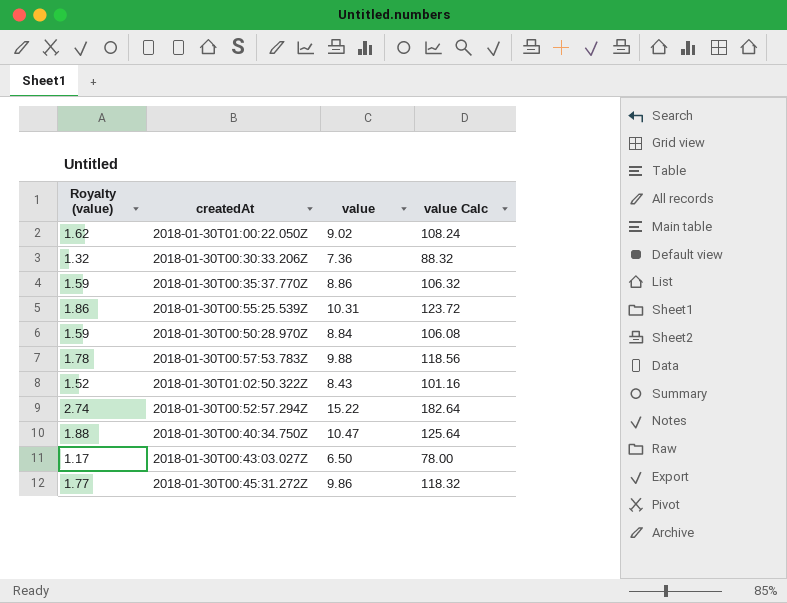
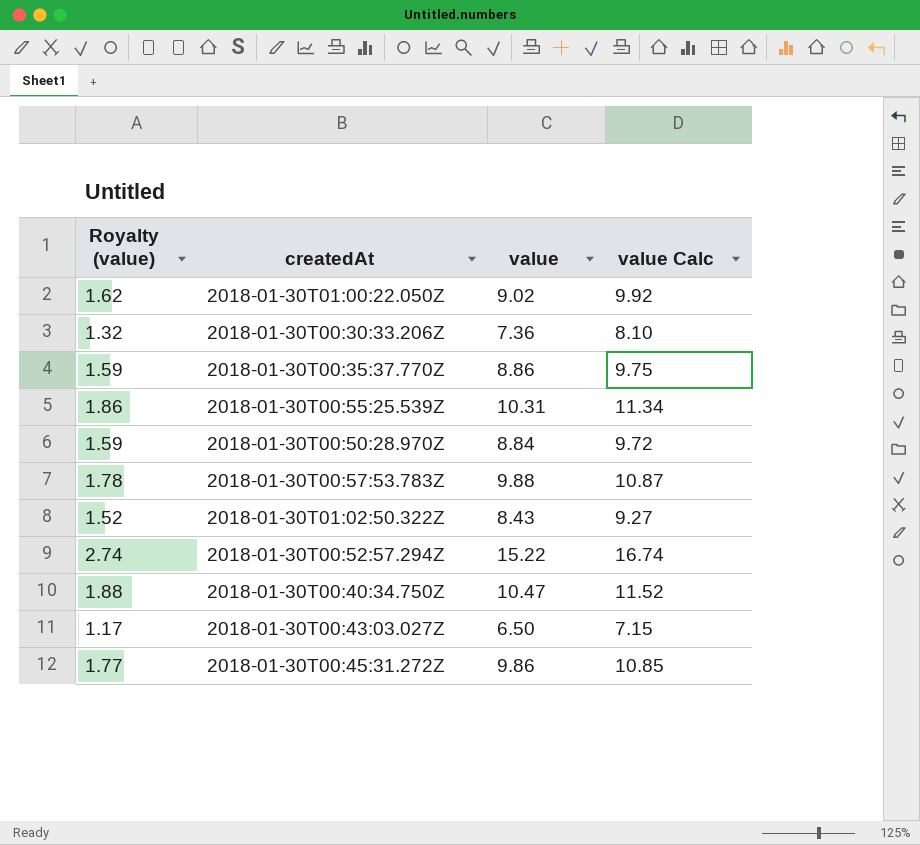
column value Calc | formula: [value] * 12 -> [value] * 1.1

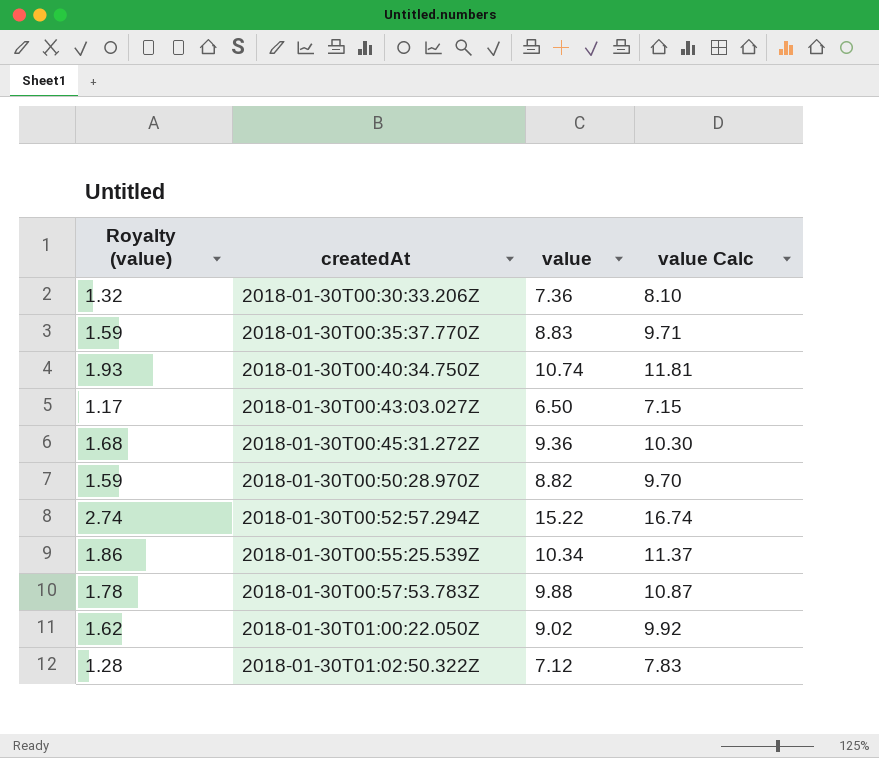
row order: none -> createdAt ascending
2018-01-30T00:35:37.770Z | value: 8.86 -> 8.83
2018-01-30T00:35:37.770Z | value Calc: 9.75 -> 9.71
2018-01-30T00:40:34.750Z | Royalty (value): 1.88 -> 1.93
2018-01-30T00:40:34.750Z | value: 10.47 -> 10.74
2018-01-30T00:40:34.750Z | value Calc: 11.52 -> 11.81
2018-01-30T00:45:31.272Z | Royalty (value): 1.77 -> 1.68
2018-01-30T00:45:31.272Z | value: 9.86 -> 9.36
2018-01-30T00:45:31.272Z | value Calc: 10.85 -> 10.30
2018-01-30T00:50:28.970Z | value: 8.84 -> 8.82
2018-01-30T00:50:28.970Z | value Calc: 9.72 -> 9.70
2018-01-30T00:55:25.539Z | value: 10.31 -> 10.34
2018-01-30T00:55:25.539Z | value Calc: 11.34 -> 11.37
2018-01-30T01:02:50.322Z | Royalty (value): 1.52 -> 1.28
2018-01-30T01:02:50.322Z | value: 8.43 -> 7.12
2018-01-30T01:02:50.322Z | value Calc: 9.27 -> 7.83

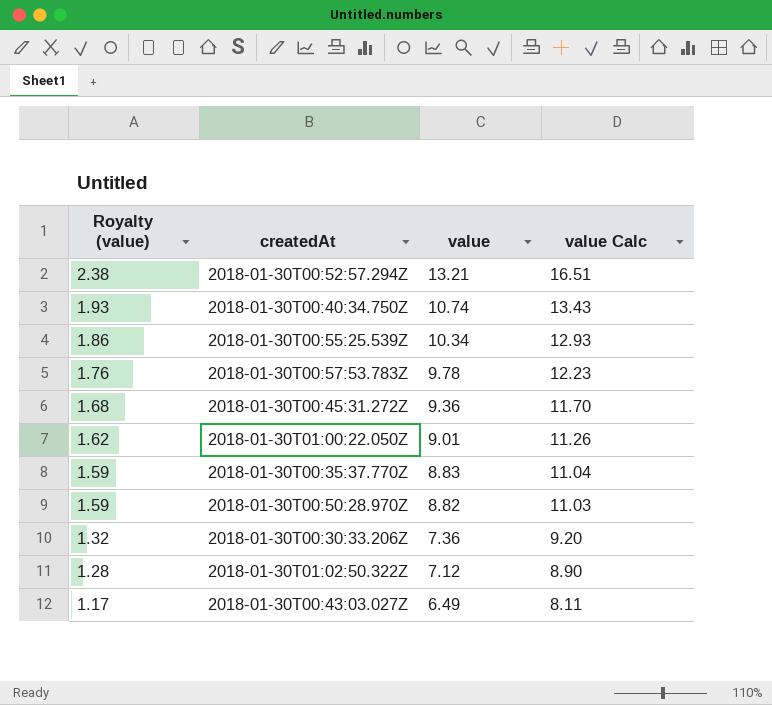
row order: createdAt ascending -> Royalty (value) descending
column value Calc | formula: [value] * 1.1 -> [value] * 1.25
2018-01-30T00:52:57.294Z | Royalty (value): 2.74 -> 2.38
2018-01-30T00:52:57.294Z | value: 15.22 -> 13.21
2018-01-30T00:57:53.783Z | Royalty (value): 1.78 -> 1.76
2018-01-30T00:57:53.783Z | value: 9.88 -> 9.78
2018-01-30T01:00:22.050Z | value: 9.02 -> 9.01
2018-01-30T00:43:03.027Z | value: 6.50 -> 6.49

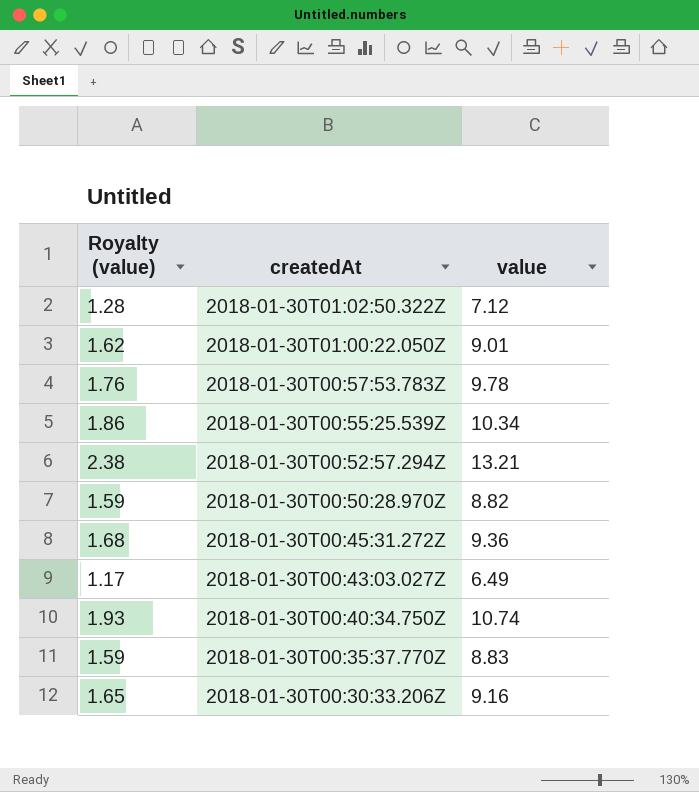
row order: Royalty (value) descending -> createdAt descending
column value Calc | formula: [value] * 1.25 -> none
2018-01-30T00:30:33.206Z | Royalty (value): 1.32 -> 1.65
2018-01-30T00:30:33.206Z | value: 7.36 -> 9.16

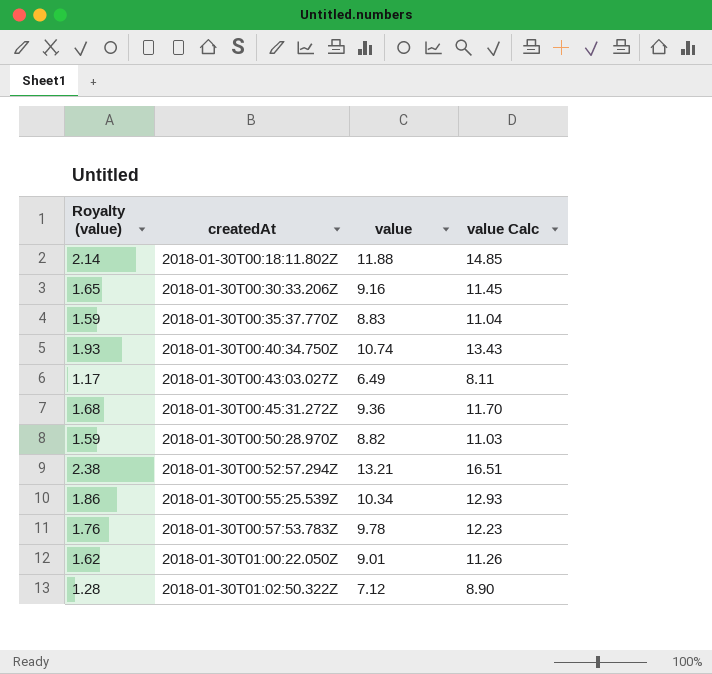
row order: createdAt descending -> createdAt ascending
column value Calc | formula: none -> [value] * 1.25
row 2018-01-30T00:18:11.802Z: none -> 2.14 | 11.88 | 14.85

